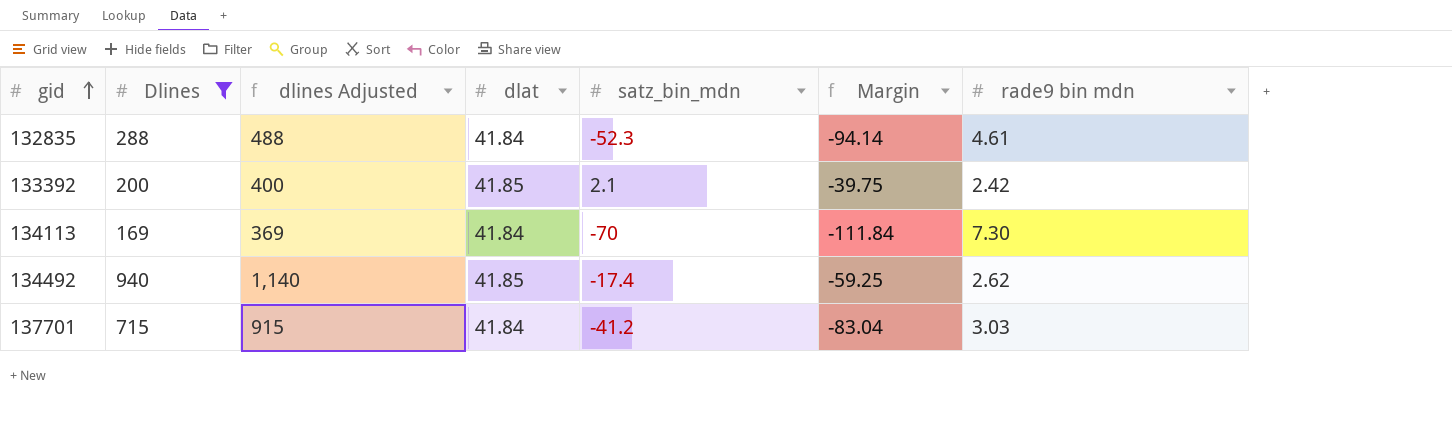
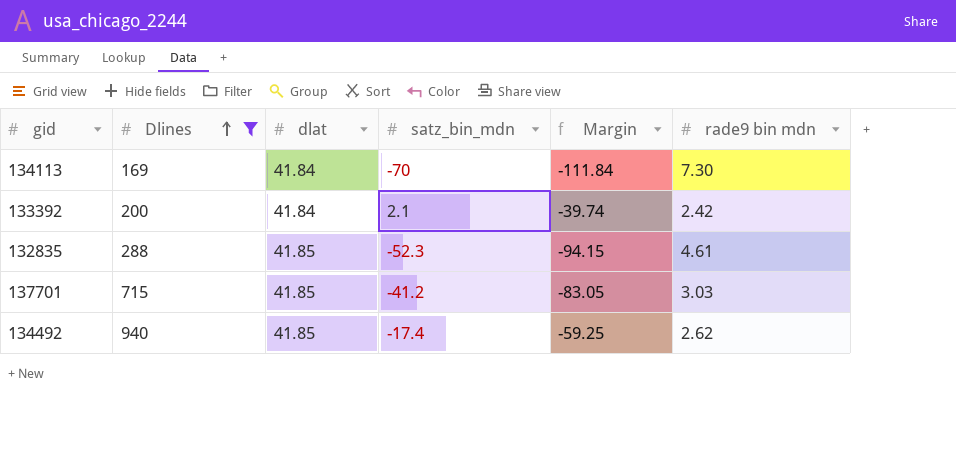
row order: gid ascending -> Dlines ascending
column dlines Adjusted | formula: [Dlines] + 200 -> none
133392 | dlat: 41.85 -> 41.84
133392 | Margin: -39.75 -> -39.74
132835 | dlat: 41.84 -> 41.85
132835 | Margin: -94.14 -> -94.15
137701 | dlat: 41.84 -> 41.85
137701 | Margin: -83.04 -> -83.05

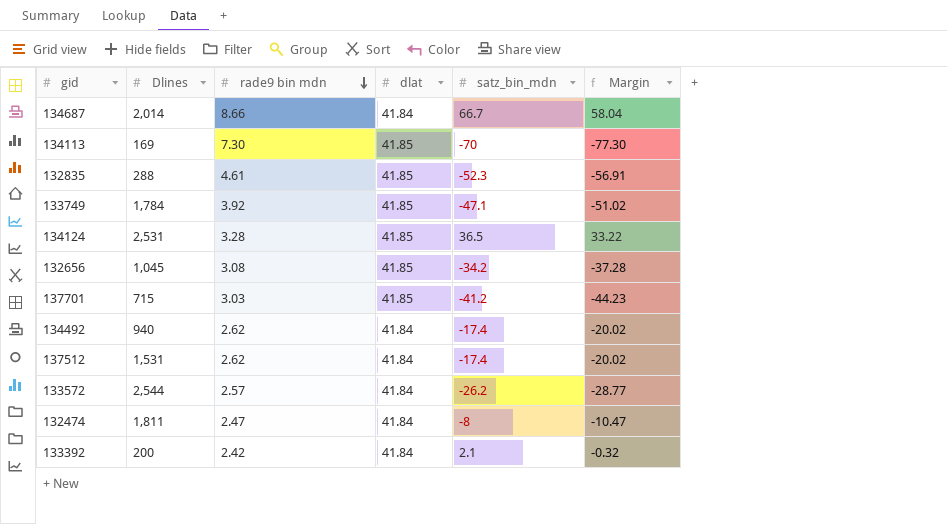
filter: Dlines <= 940 -> none
row order: Dlines ascending -> rade9 bin mdn descending
column rade9 bin mdn | position: 6 -> 3
column Margin | formula: [satz_bin_mdn] - [dlat] -> [satz_bin_mdn] - [rade9 bin mdn]
134113 | dlat: 41.84 -> 41.85
134492 | dlat: 41.85 -> 41.84

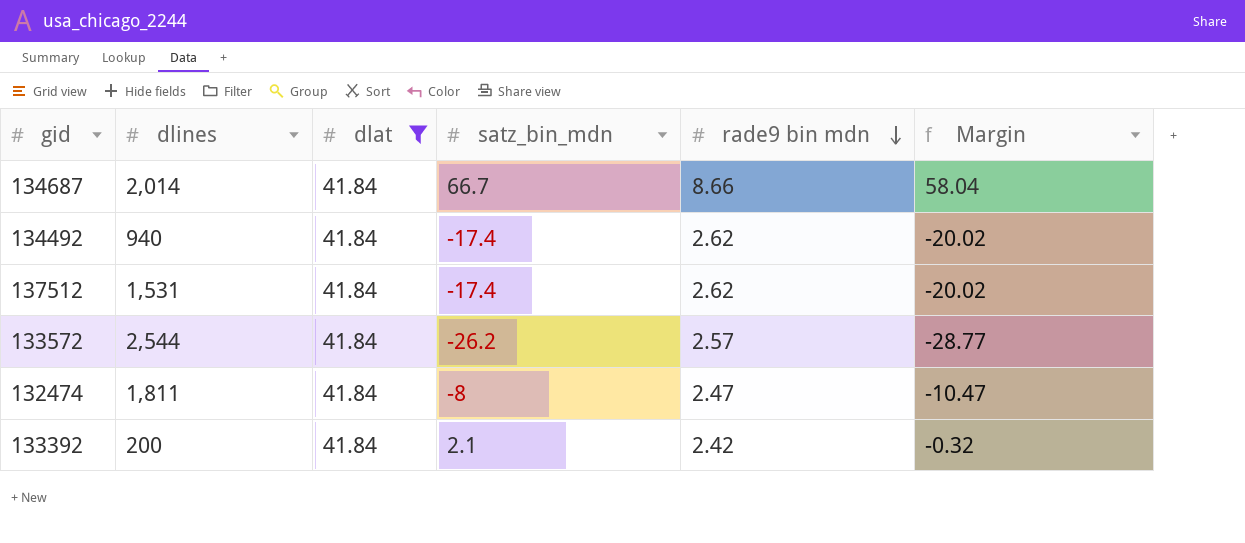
filter: none -> dlat = 41.84
column name: Dlines -> dlines
column rade9 bin mdn | position: 3 -> 5

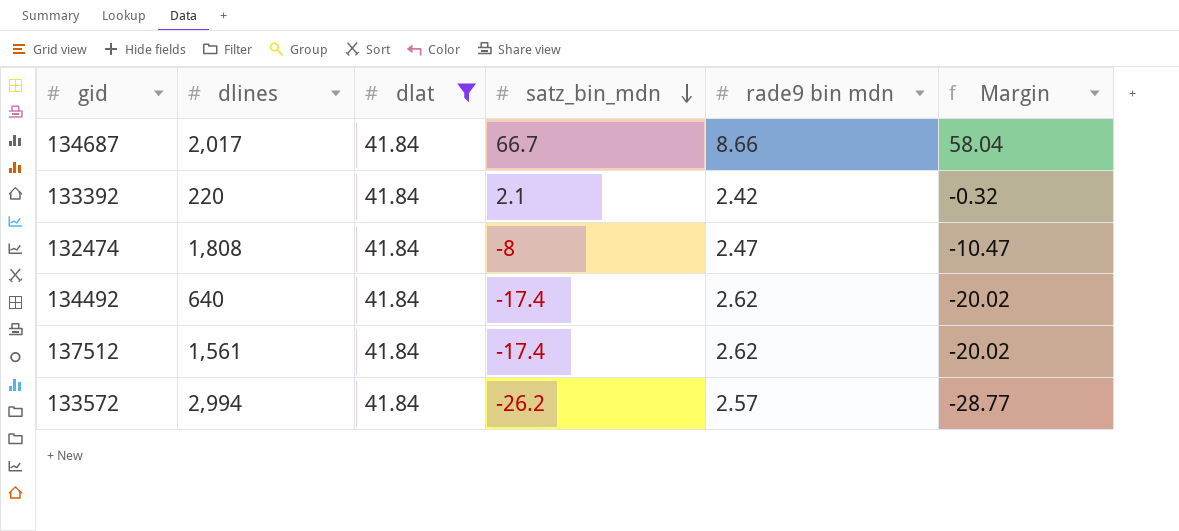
row order: rade9 bin mdn descending -> satz_bin_mdn descending
134687 | dlines: 2,014 -> 2,017
133392 | dlines: 200 -> 220
132474 | dlines: 1,811 -> 1,808
134492 | dlines: 940 -> 640
137512 | dlines: 1,531 -> 1,561
133572 | dlines: 2,544 -> 2,994

